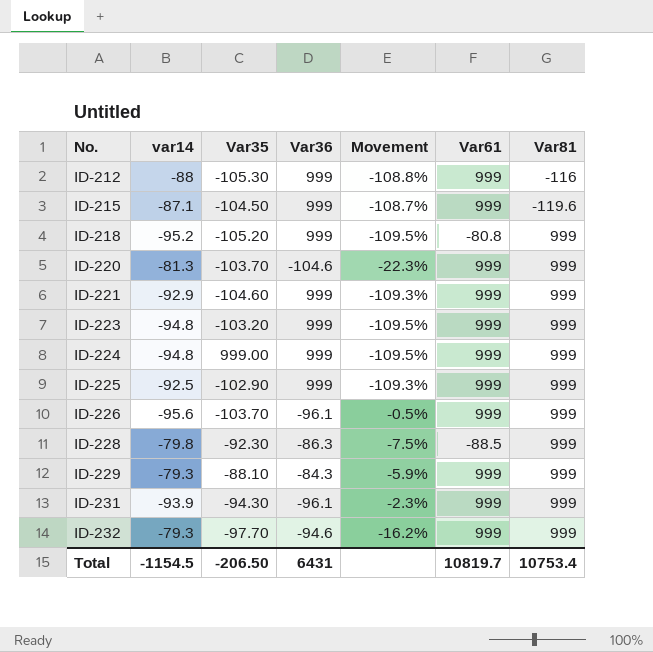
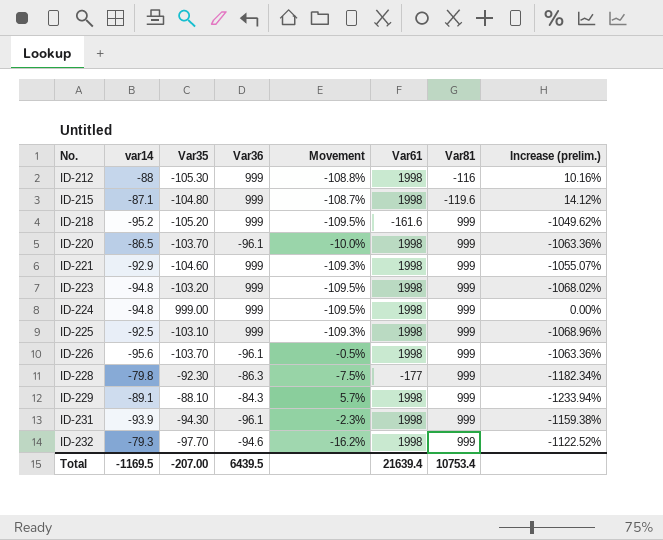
column Increase (prelim.) | formula: none -> ([Var81] - [Var35]) / [Var35]
ID-212 | Var61: 999 -> 1998
ID-215 | Var35: -104.50 -> -104.80
ID-215 | Var61: 999 -> 1998
ID-218 | Var61: -80.8 -> -161.6
ID-220 | var14: -81.3 -> -86.5
ID-220 | Var36: -104.6 -> -96.1
ID-220 | Movement: -22.3% -> -10.0%
ID-220 | Var61: 999 -> 1998
ID-221 | Var61: 999 -> 1998
ID-223 | Var61: 999 -> 1998
ID-224 | Var61: 999 -> 1998
ID-225 | Var35: -102.90 -> -103.10
ID-225 | Var61: 999 -> 1998
ID-226 | Var61: 999 -> 1998
ID-228 | Var61: -88.5 -> -177
ID-229 | var14: -79.3 -> -89.1
ID-229 | Movement: -5.9% -> 5.7%
ID-229 | Var61: 999 -> 1998
ID-231 | Var61: 999 -> 1998
ID-232 | Var61: 999 -> 1998
Total | var14: -1154.5 -> -1169.5
Total | Var35: -206.50 -> -207.00
Total | Var36: 6431 -> 6439.5
Total | Var61: 10819.7 -> 21639.4

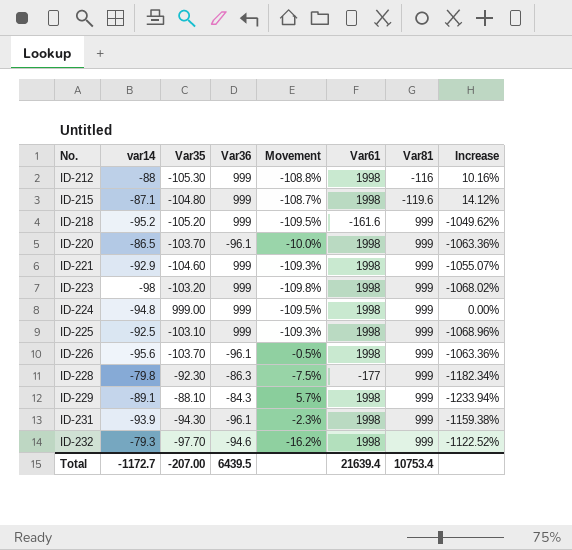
column name: Increase (prelim.) -> Increase
ID-223 | var14: -94.8 -> -98
ID-223 | Movement: -109.5% -> -109.8%
Total | var14: -1169.5 -> -1172.7

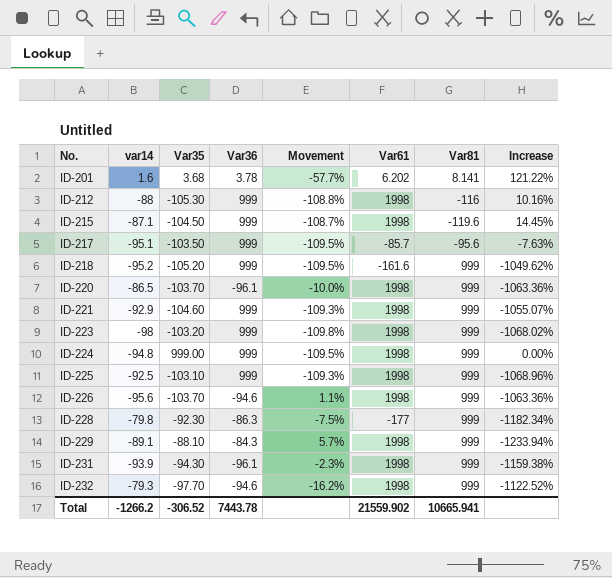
row ID-201: none -> 1.6 | 3.68 | 3.78 | -57.7% | 6.202 | 8.141 | 121.22%
ID-215 | Var35: -104.80 -> -104.50
ID-215 | Increase: 14.12% -> 14.45%
row ID-217: none -> -95.1 | -103.50 | 999 | -109.5% | -85.7 | -95.6 | -7.63%
ID-226 | Var36: -96.1 -> -94.6
ID-226 | Movement: -0.5% -> 1.1%
Total | var14: -1172.7 -> -1266.2
Total | Var35: -207.00 -> -306.52
Total | Var36: 6439.5 -> 7443.78
Total | Var61: 21639.4 -> 21559.902
Total | Var81: 10753.4 -> 10665.941

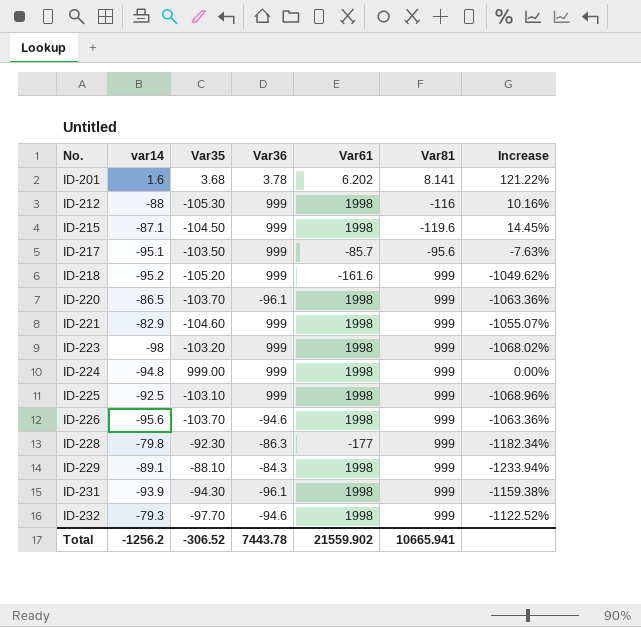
column Movement | formula: ([var14] - [Var36]) / [Var36] -> none
ID-221 | var14: -92.9 -> -82.9
Total | var14: -1266.2 -> -1256.2

